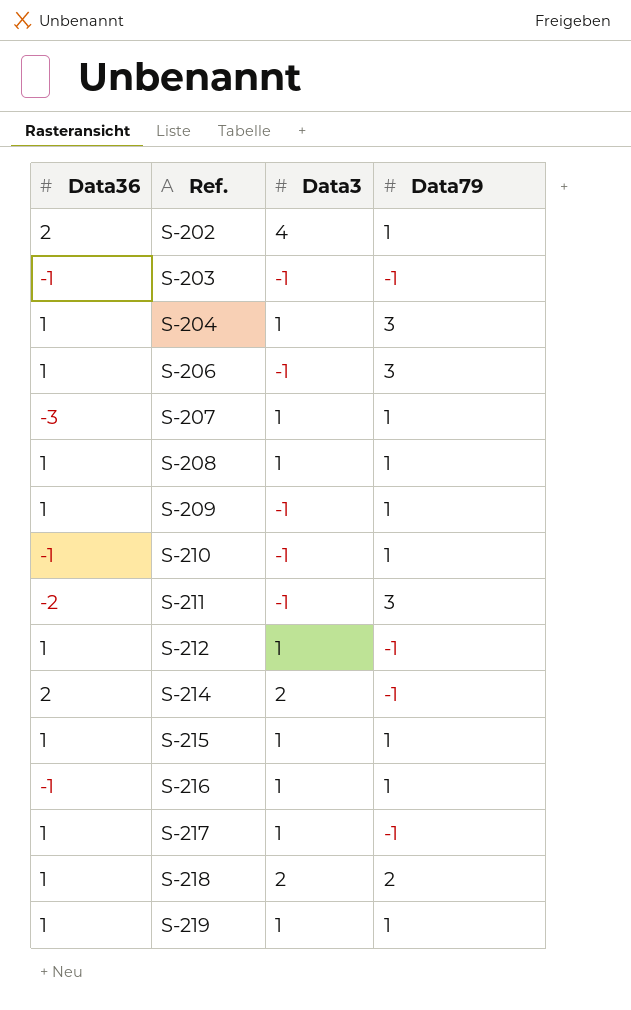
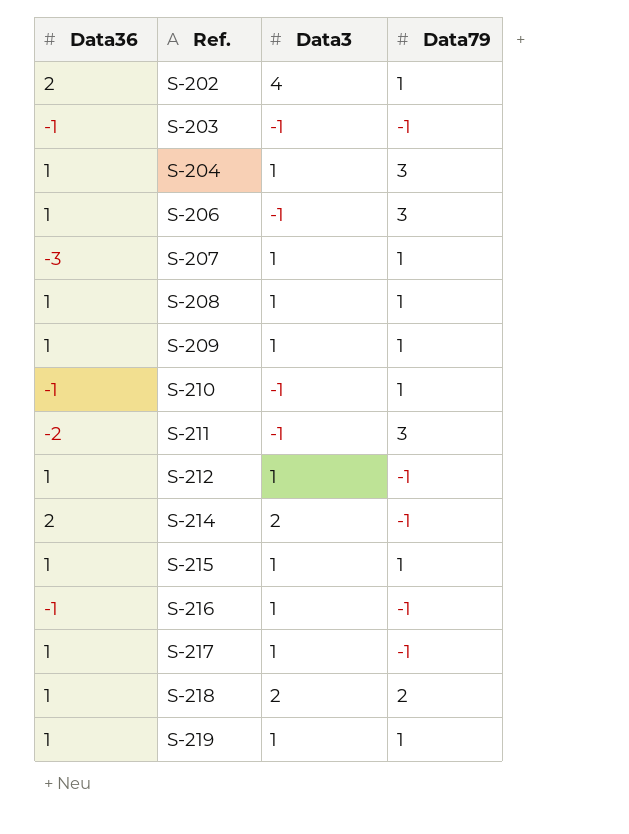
S-209 | Data3: -1 -> 1
S-216 | Data79: 1 -> -1

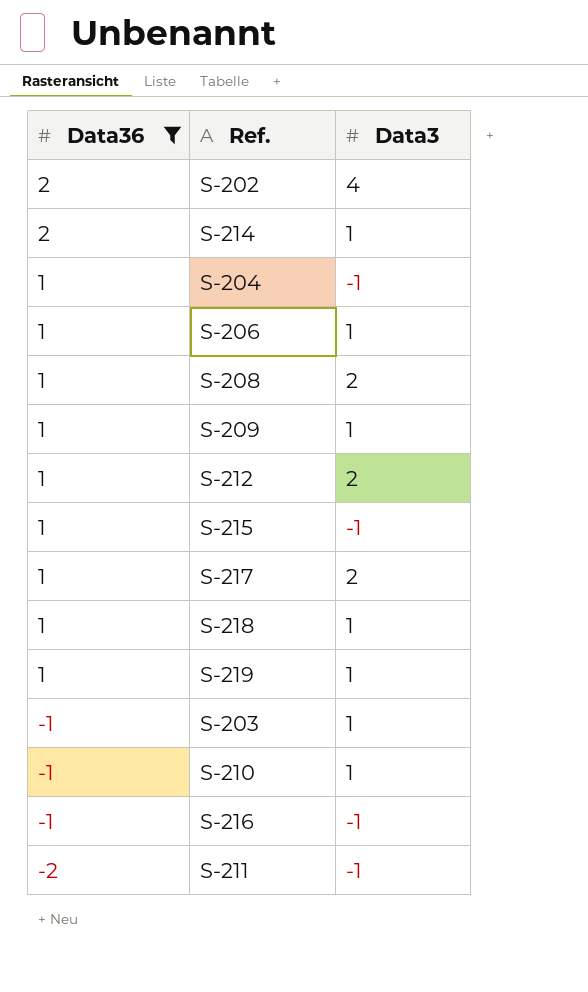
filter: none -> Data36 != -3
row order: Ref. ascending -> Data36 descending
column Data79 | position: 4 -> none
S-214 | Data3: 2 -> 1
S-204 | Data3: 1 -> -1
S-206 | Data3: -1 -> 1
S-208 | Data3: 1 -> 2
S-212 | Data3: 1 -> 2
S-215 | Data3: 1 -> -1
S-217 | Data3: 1 -> 2
S-218 | Data3: 2 -> 1
S-203 | Data3: -1 -> 1
S-210 | Data3: -1 -> 1
S-216 | Data3: 1 -> -1

